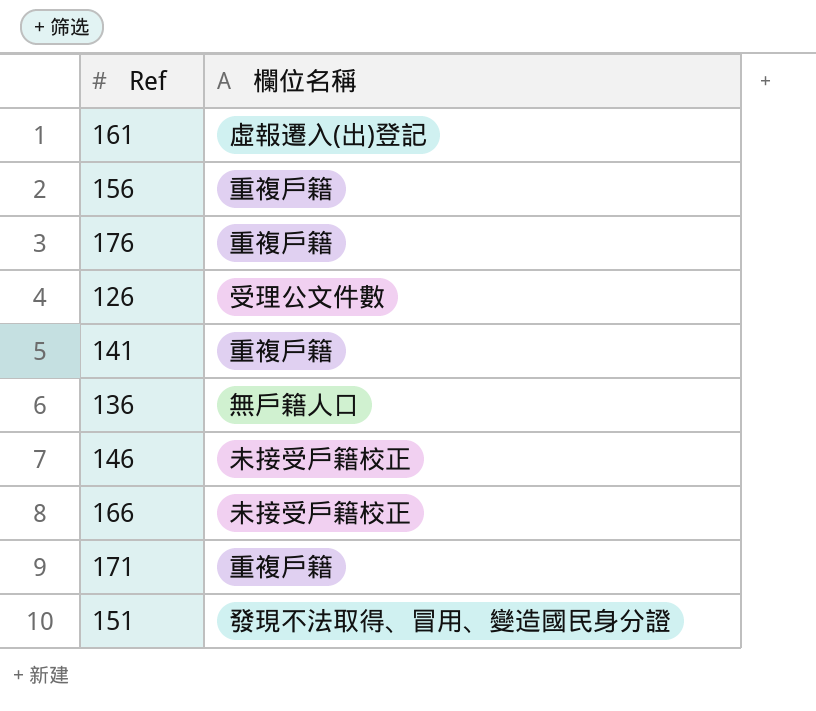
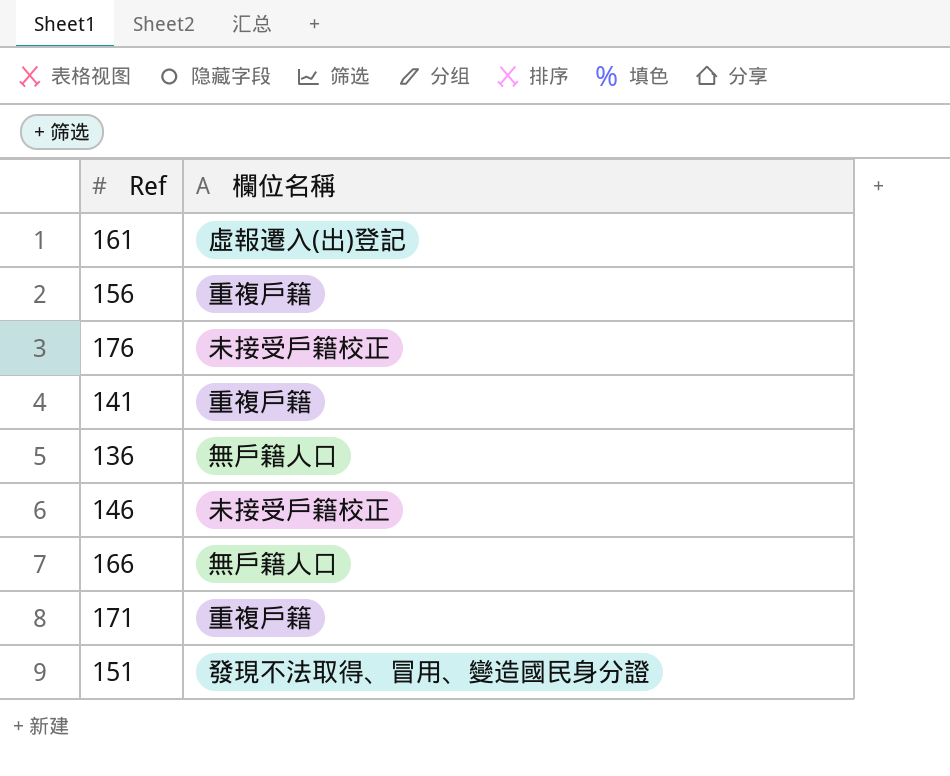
row 126: 受理公文件數 -> none
176 | 欄位名稱: 重複戶籍 -> 未接受戶籍校正
166 | 欄位名稱: 未接受戶籍校正 -> 無戶籍人口

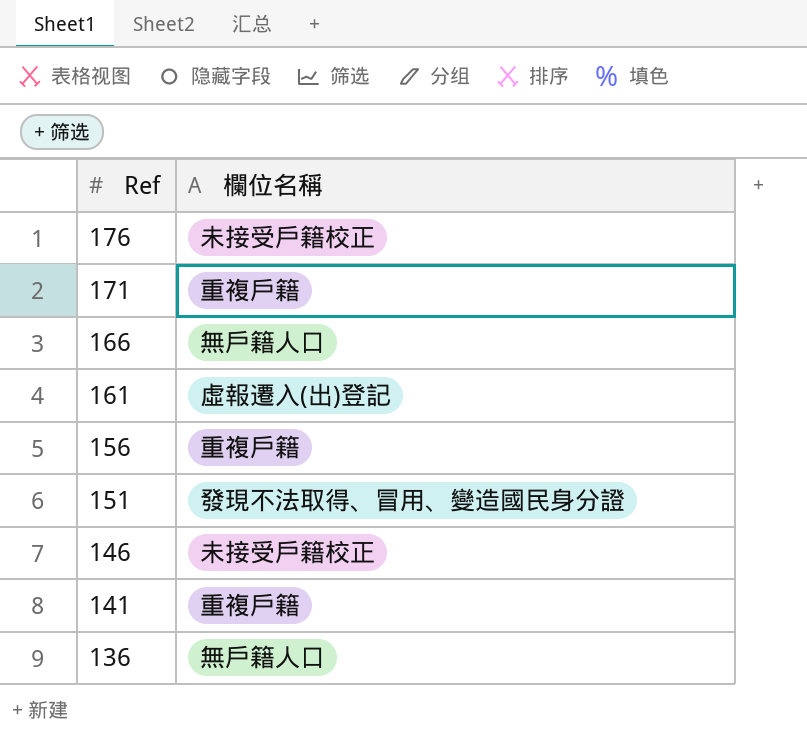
row order: none -> Ref descending

